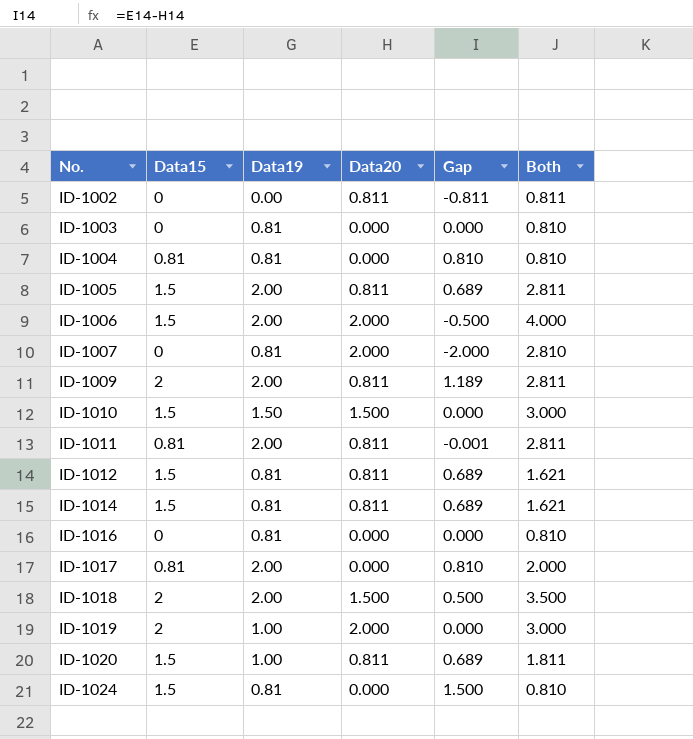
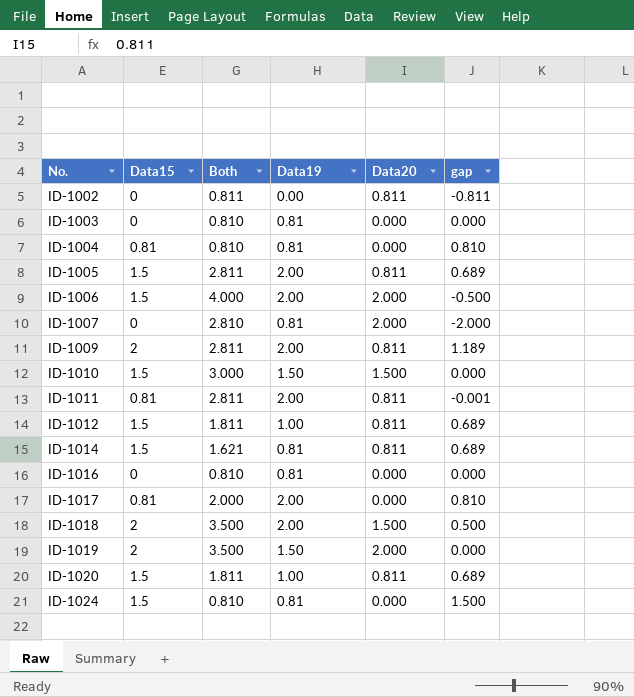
column Both | position: 6 -> 3
column name: Gap -> gap
ID-1012 | Both: 1.621 -> 1.811
ID-1012 | Data19: 0.81 -> 1.00
ID-1019 | Both: 3.000 -> 3.500
ID-1019 | Data19: 1.00 -> 1.50

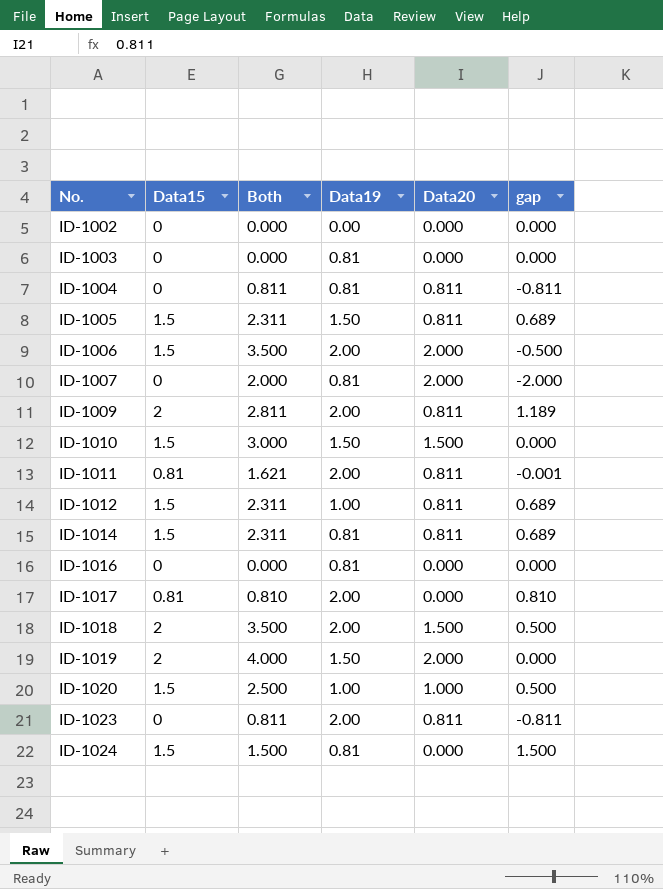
column Both | formula: [Data19] + [Data20] -> [Data15] + [Data20]
ID-1002 | Data20: 0.811 -> 0.000
ID-1002 | gap: -0.811 -> 0.000
ID-1004 | Data15: 0.81 -> 0
ID-1004 | Data20: 0.000 -> 0.811
ID-1004 | gap: 0.810 -> -0.811
ID-1005 | Data19: 2.00 -> 1.50
ID-1020 | Data20: 0.811 -> 1.000
ID-1020 | gap: 0.689 -> 0.500
row ID-1023: none -> 0 | 0.811 | 2.00 | 0.811 | -0.811

